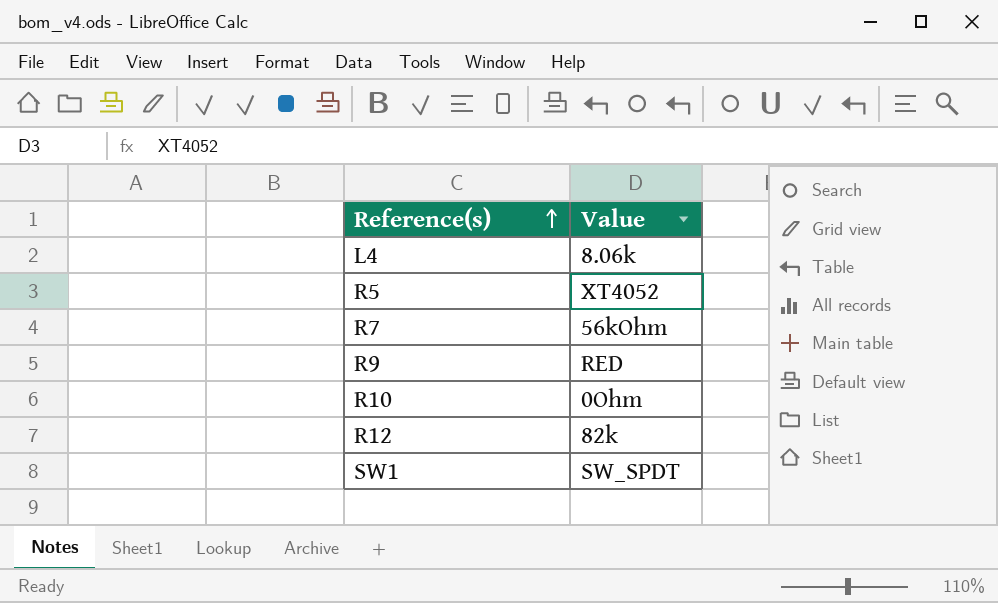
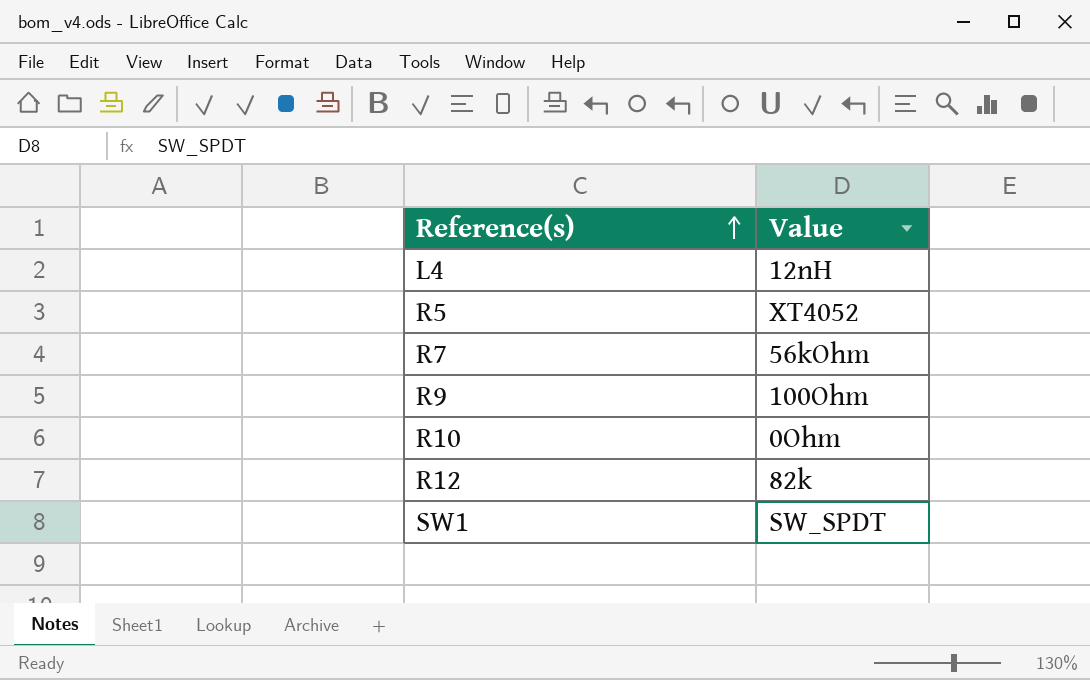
L4 | Value: 8.06k -> 12nH
R9 | Value: RED -> 100Ohm

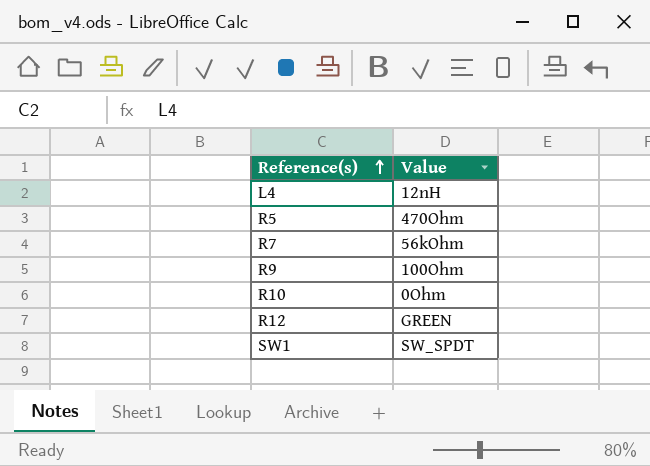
R5 | Value: XT4052 -> 470Ohm
R12 | Value: 82k -> GREEN

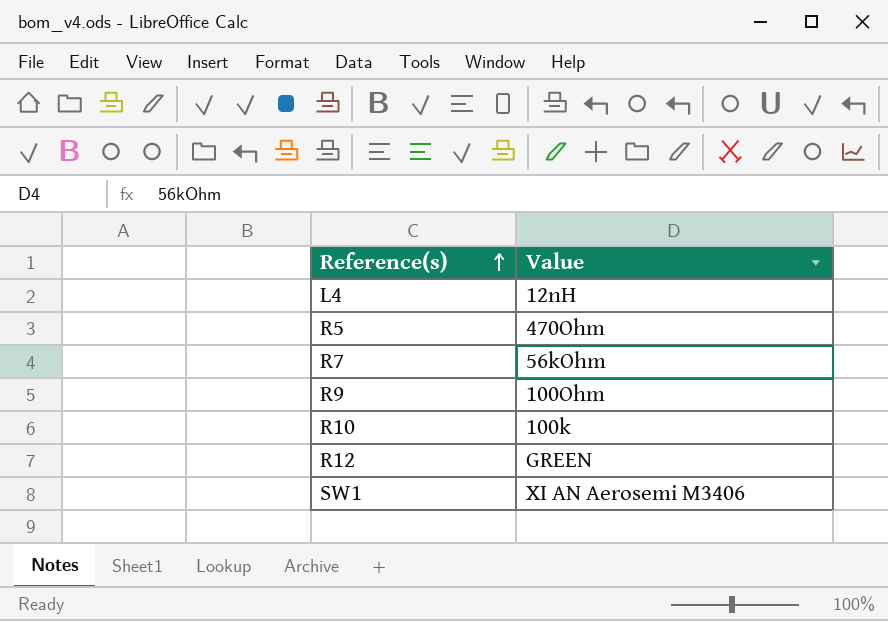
R10 | Value: 0Ohm -> 100k
SW1 | Value: SW_SPDT -> XI AN Aerosemi M3406

